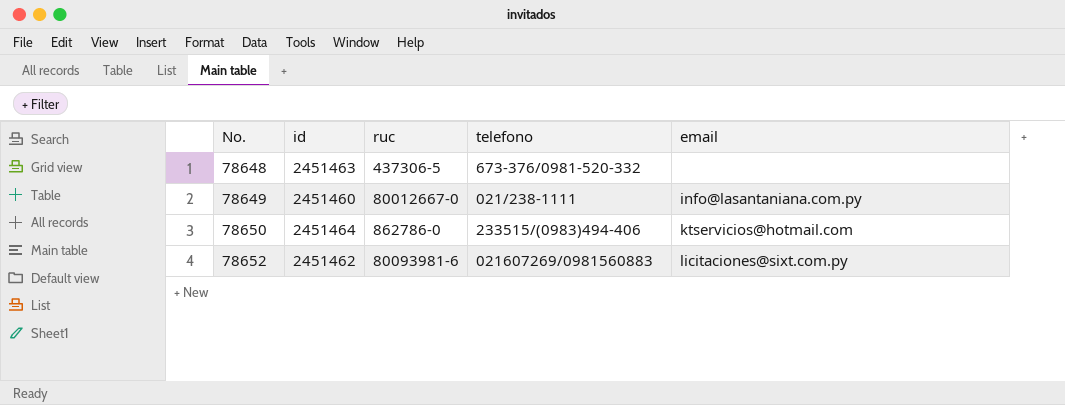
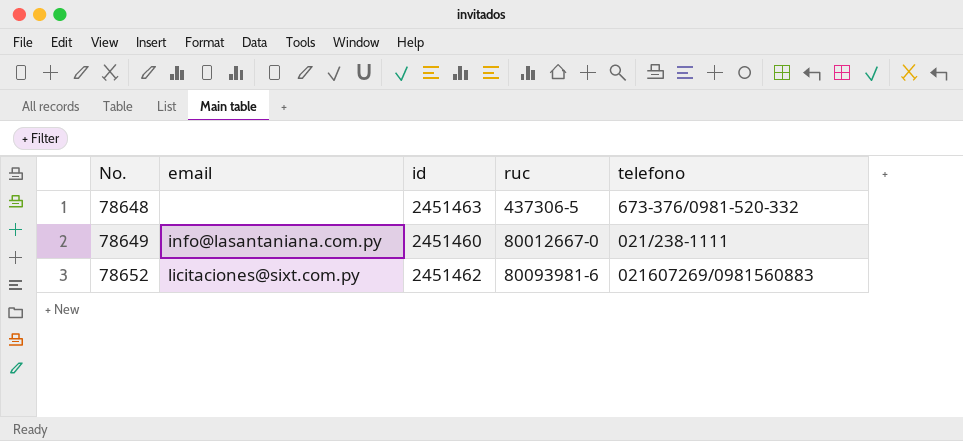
column email | position: 5 -> 2
row 78650: 2451464 | 862786-0 | 233515/(0983)494-406 | ktservicios@hotmail.com -> none

